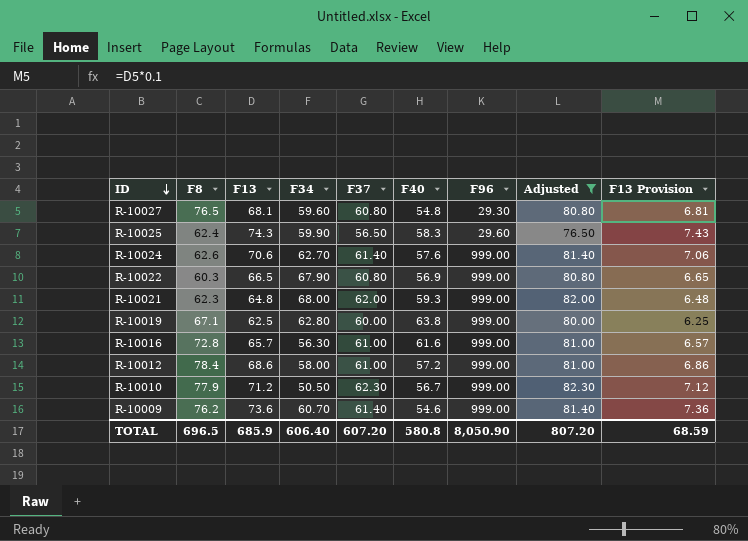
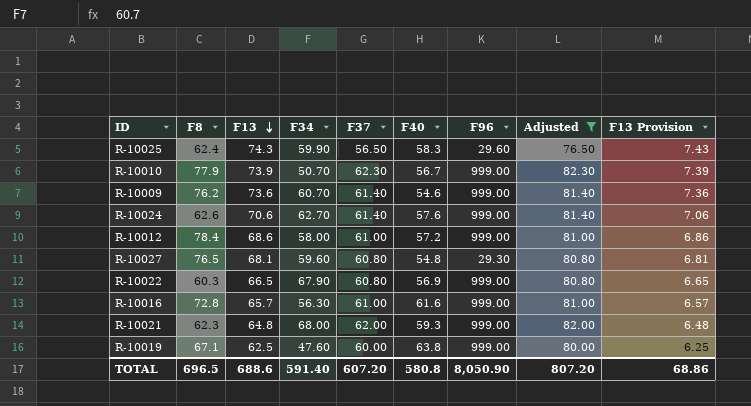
row order: ID descending -> F13 descending
R-10010 | F13: 71.2 -> 73.9
R-10010 | F34: 50.50 -> 50.70
R-10010 | F13 Provision: 7.12 -> 7.39
R-10019 | F34: 62.80 -> 47.60
TOTAL | F13: 685.9 -> 688.6
TOTAL | F34: 606.40 -> 591.40
TOTAL | F13 Provision: 68.59 -> 68.86

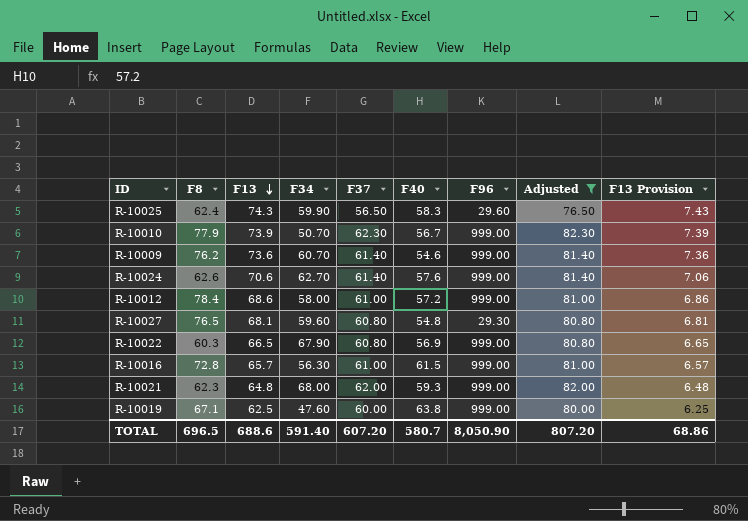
R-10016 | F40: 61.6 -> 61.5
TOTAL | F40: 580.8 -> 580.7

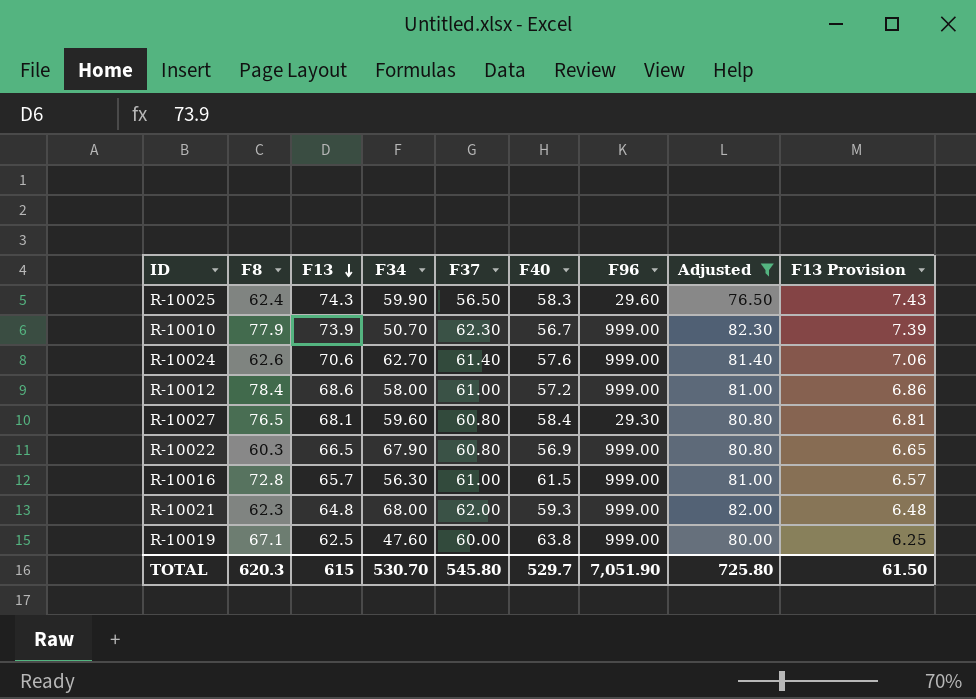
row R-10009: 76.2 | 73.6 | 60.70 | 61.40 | 54.6 | 999.00 | 81.40 | 7.36 -> none
R-10027 | F40: 54.8 -> 58.4
TOTAL | F8: 696.5 -> 620.3
TOTAL | F13: 688.6 -> 615
TOTAL | F34: 591.40 -> 530.70
TOTAL | F37: 607.20 -> 545.80
TOTAL | F40: 580.7 -> 529.7
TOTAL | F96: 8,050.90 -> 7,051.90
TOTAL | Adjusted: 807.20 -> 725.80
TOTAL | F13 Provision: 68.86 -> 61.50

